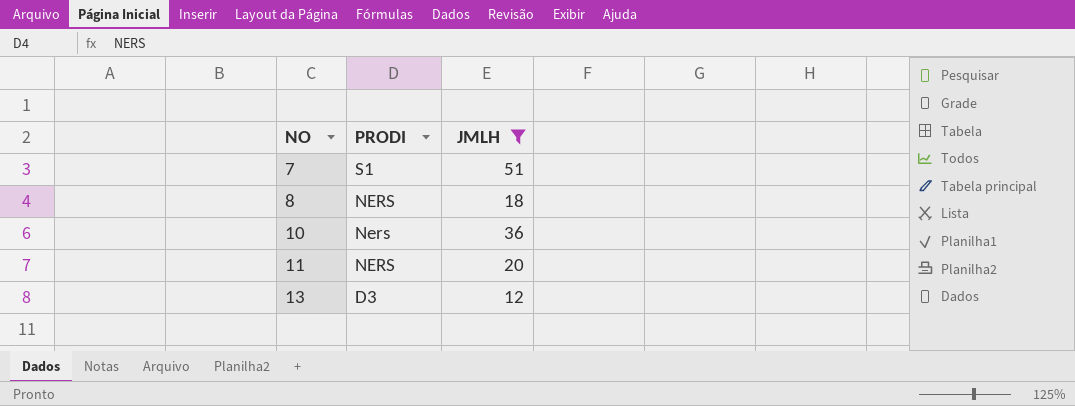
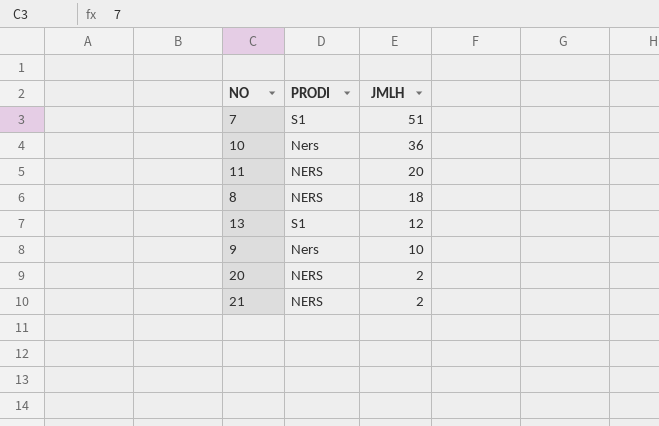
filter: JMLH >= 12 -> none
row order: NO ascending -> JMLH descending
13 | PRODI: D3 -> S1

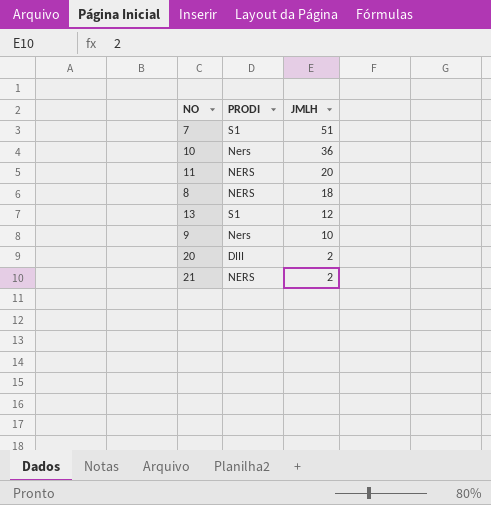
20 | PRODI: NERS -> DIII

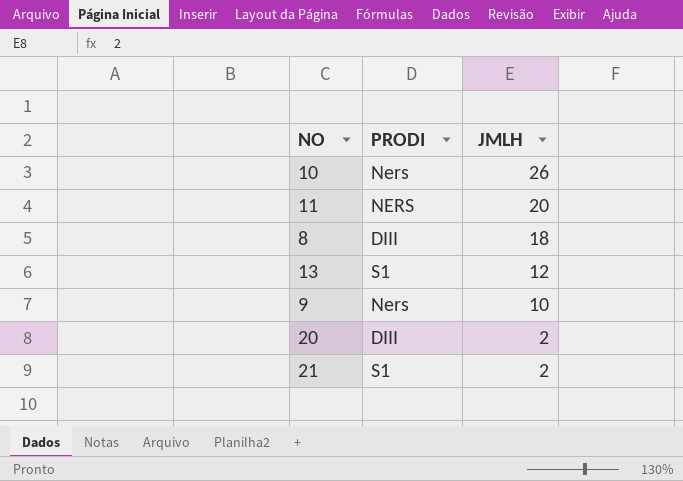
row 7: S1 | 51 -> none
10 | JMLH: 36 -> 26
8 | PRODI: NERS -> DIII
21 | PRODI: NERS -> S1

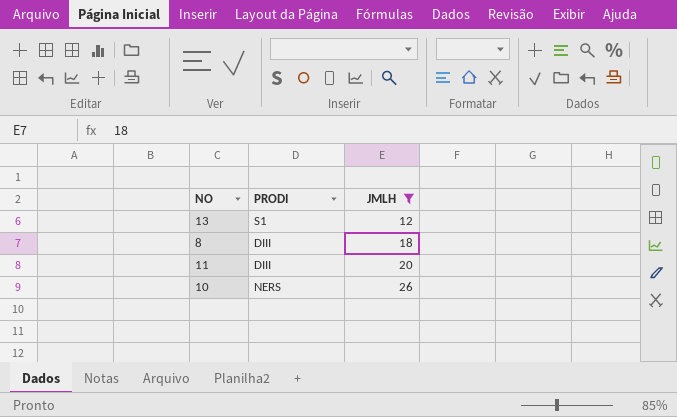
filter: none -> JMLH >= 12
row order: JMLH descending -> JMLH ascending
11 | PRODI: NERS -> DIII
10 | PRODI: Ners -> NERS

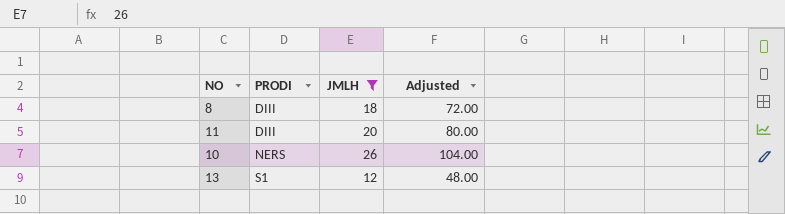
row order: JMLH ascending -> PRODI ascending
column Adjusted | formula: none -> [JMLH] * 4

